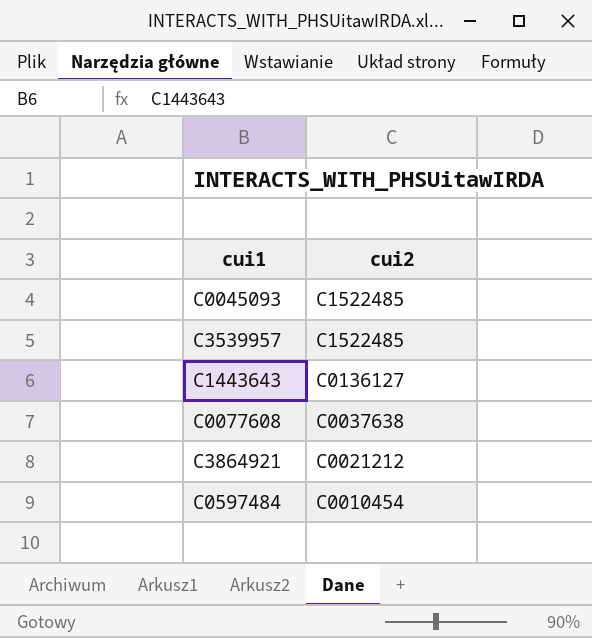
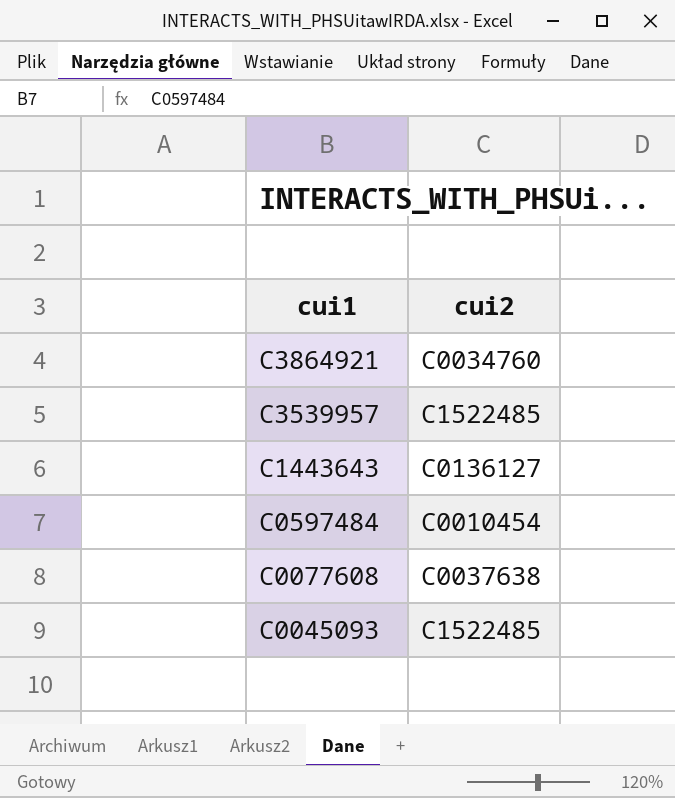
row order: cui2 descending -> cui1 descending
C3864921 | cui2: C0021212 -> C0034760

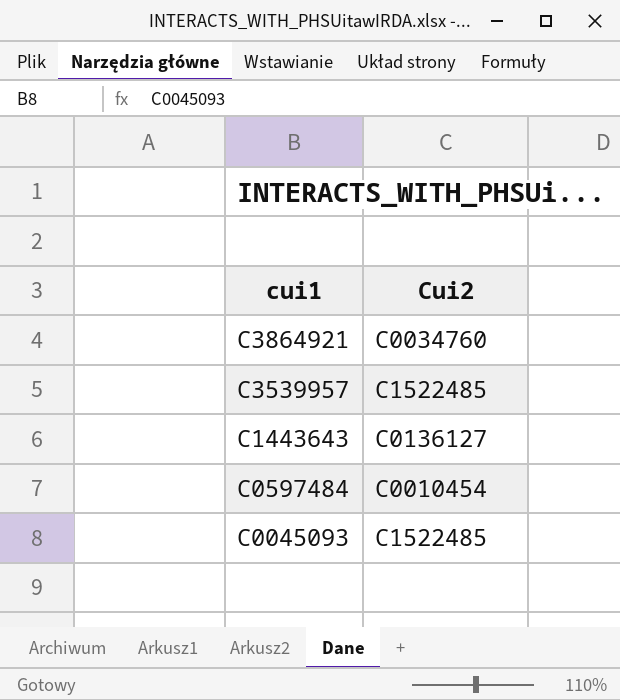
column name: cui2 -> Cui2
row C0077608: C0037638 -> none

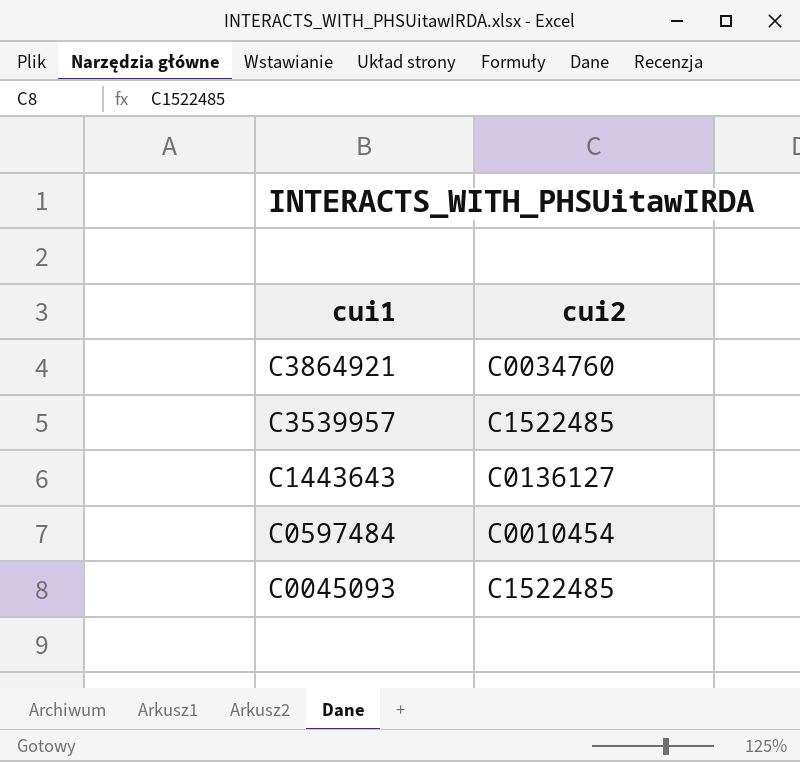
column name: Cui2 -> cui2

